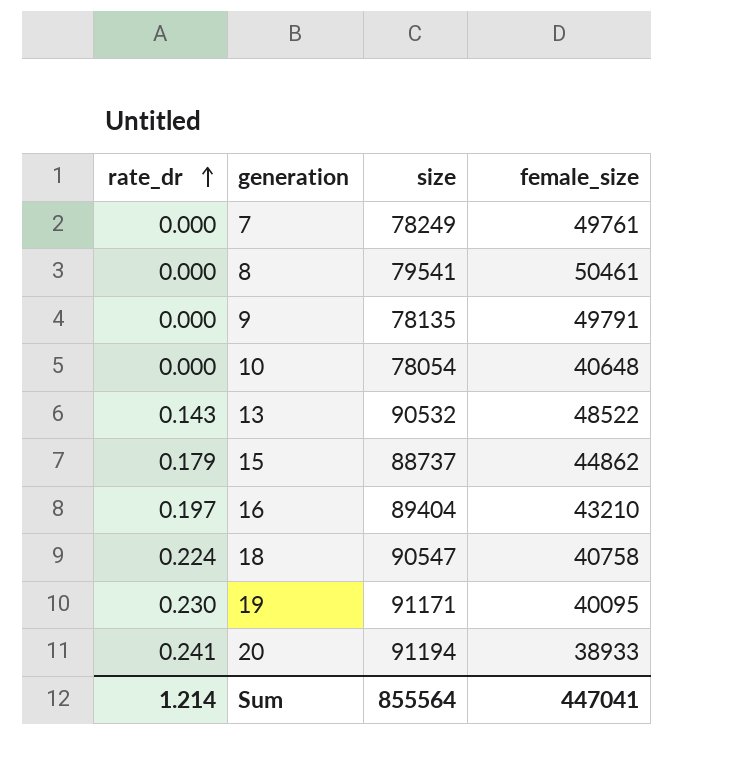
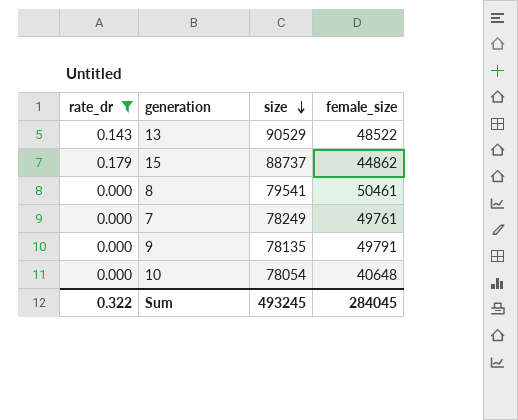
filter: none -> rate_dr <= 0.179
row order: rate_dr ascending -> size descending
13 | size: 90532 -> 90529
Sum | rate_dr: 1.214 -> 0.322
Sum | size: 855564 -> 493245
Sum | female_size: 447041 -> 284045

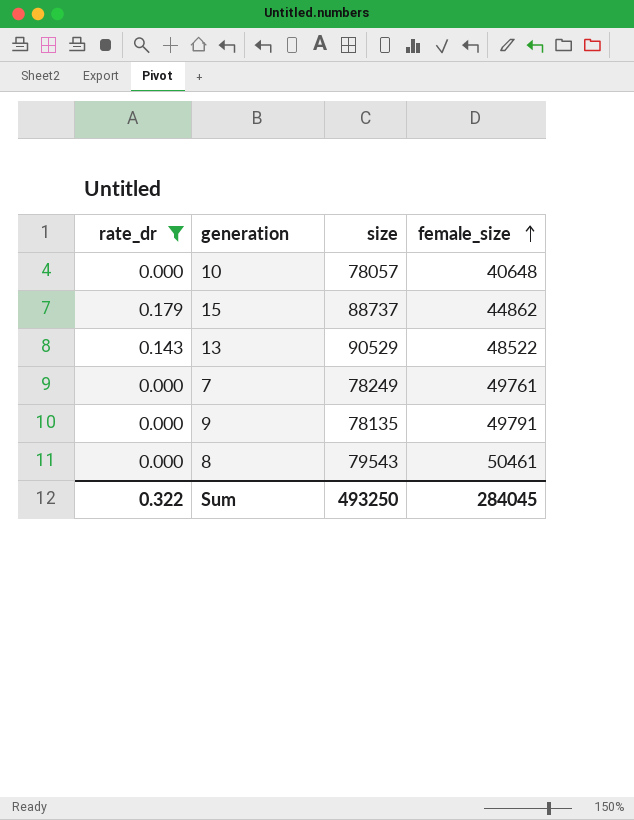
row order: size descending -> female_size ascending
10 | size: 78054 -> 78057
8 | size: 79541 -> 79543
Sum | size: 493245 -> 493250

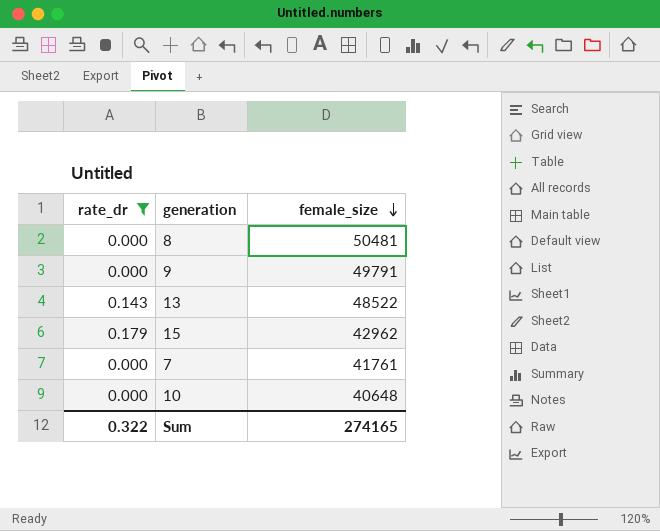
row order: female_size ascending -> female_size descending
column size | position: 3 -> none
8 | female_size: 50461 -> 50481
15 | female_size: 44862 -> 42962
7 | female_size: 49761 -> 41761
Sum | female_size: 284045 -> 274165

